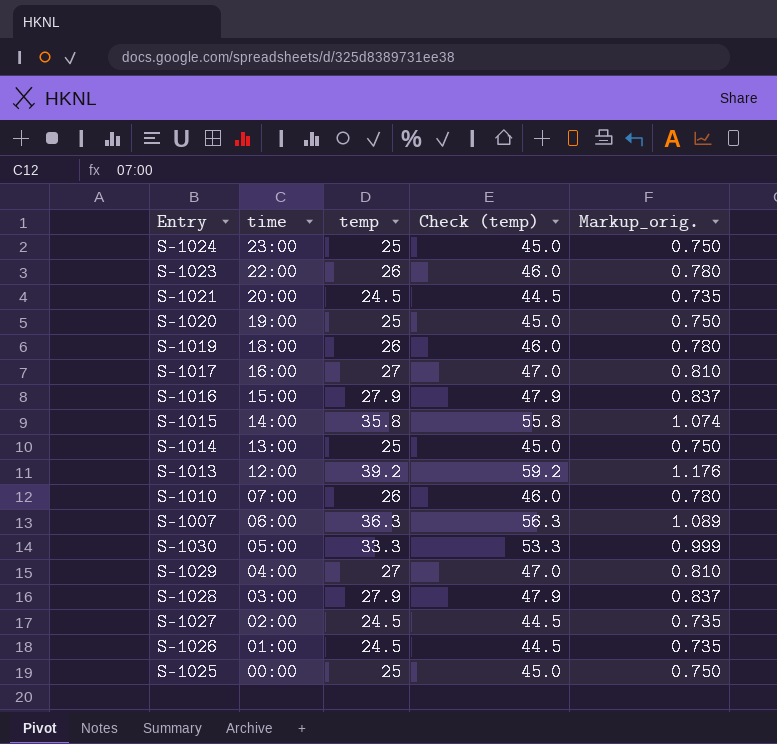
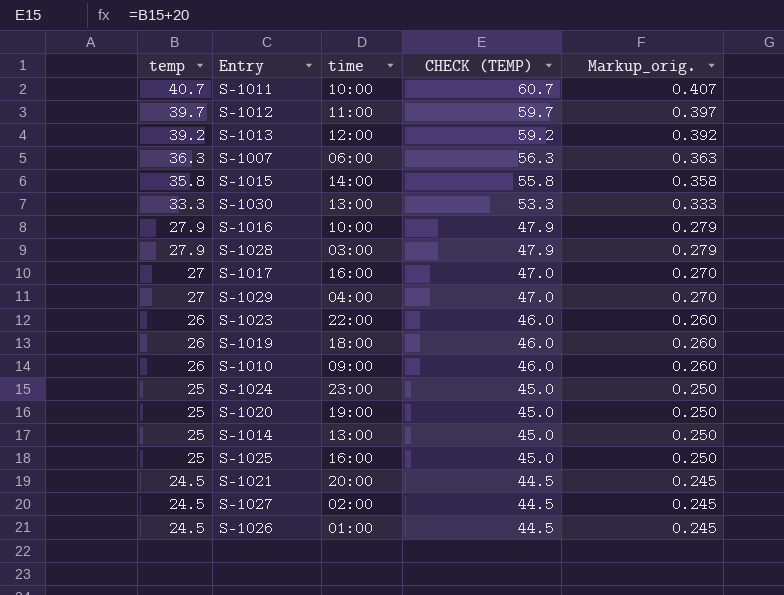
row order: time descending -> temp descending
column temp | position: 3 -> 1
column name: Check (temp) -> CHECK (TEMP)
column Markup_orig. | formula: [temp] * 0.03 -> [temp] * 0.01
row S-1011: none -> 40.7 | 10:00 | 60.7 | 0.407
row S-1012: none -> 39.7 | 11:00 | 59.7 | 0.397
S-1030 | time: 05:00 -> 13:00
S-1016 | time: 15:00 -> 10:00
S-1010 | time: 07:00 -> 09:00
S-1025 | time: 00:00 -> 16:00

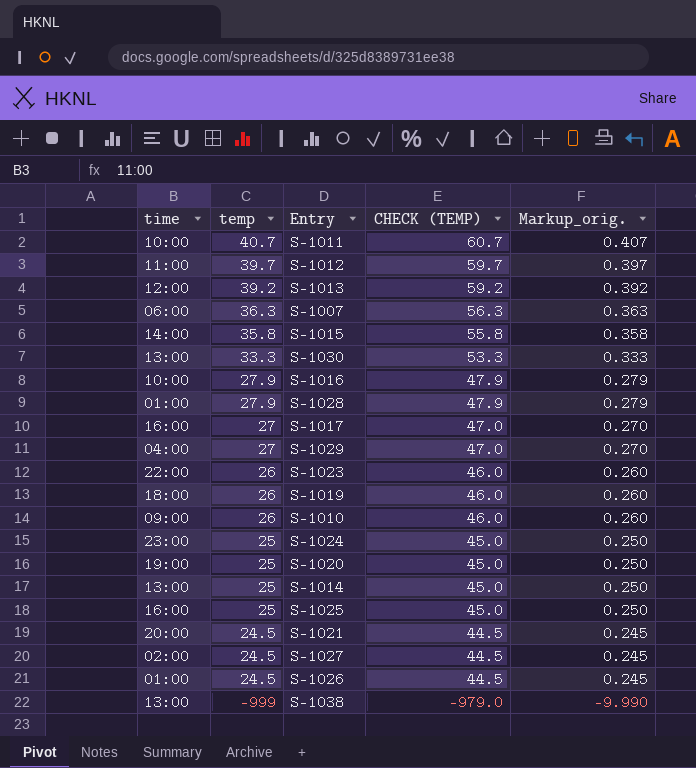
column time | position: 3 -> 1
S-1028 | time: 03:00 -> 01:00
row S-1038: none -> 13:00 | -999 | -979.0 | -9.990

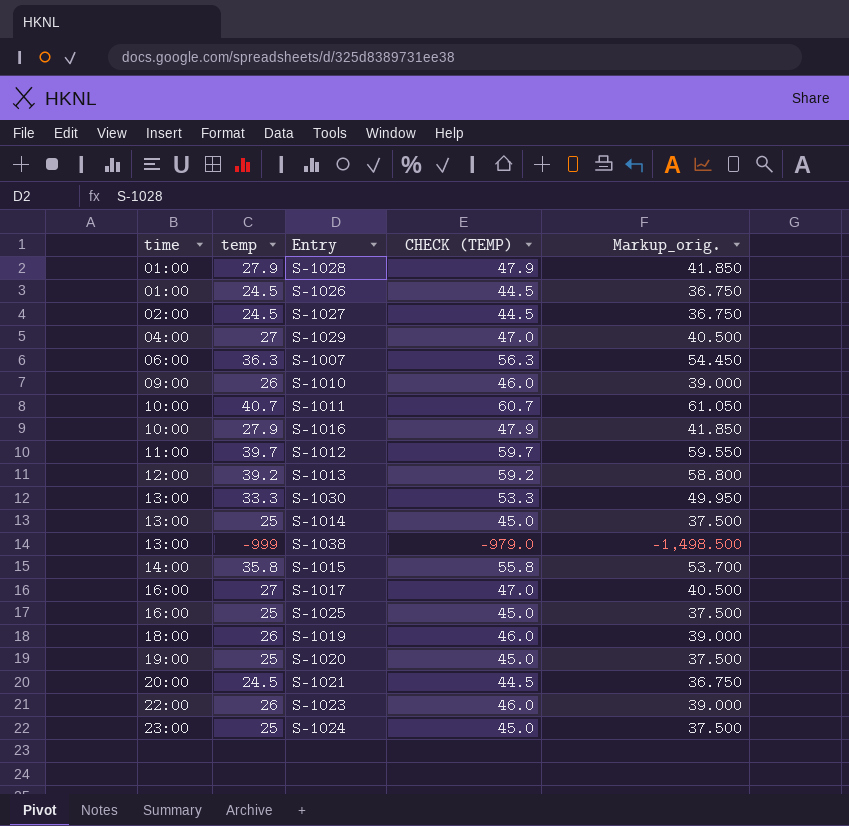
row order: temp descending -> time ascending
column Markup_orig. | formula: [temp] * 0.01 -> [temp] * 1.5

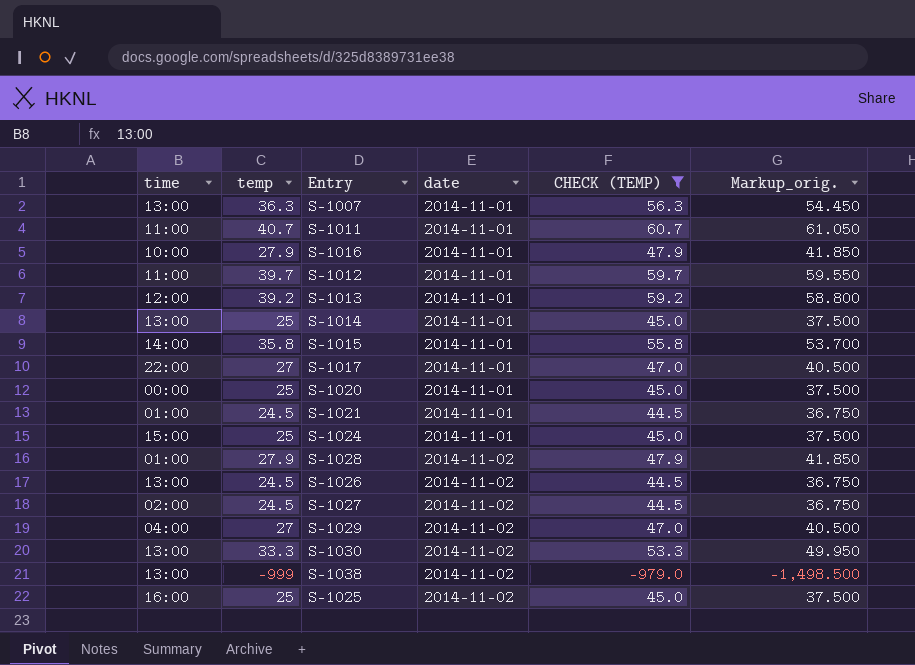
filter: none -> CHECK (TEMP) != 46.0
row order: time ascending -> date ascending
column date | position: none -> 4
S-1007 | time: 06:00 -> 13:00
S-1011 | time: 10:00 -> 11:00
S-1017 | time: 16:00 -> 22:00
S-1020 | time: 19:00 -> 00:00
S-1021 | time: 20:00 -> 01:00
S-1024 | time: 23:00 -> 15:00
S-1026 | time: 01:00 -> 13:00

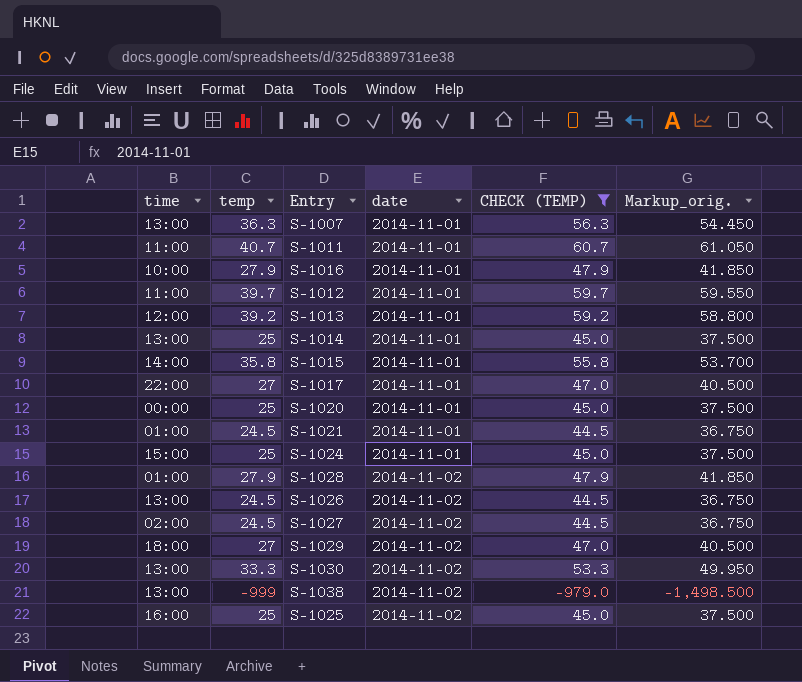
S-1029 | time: 04:00 -> 18:00

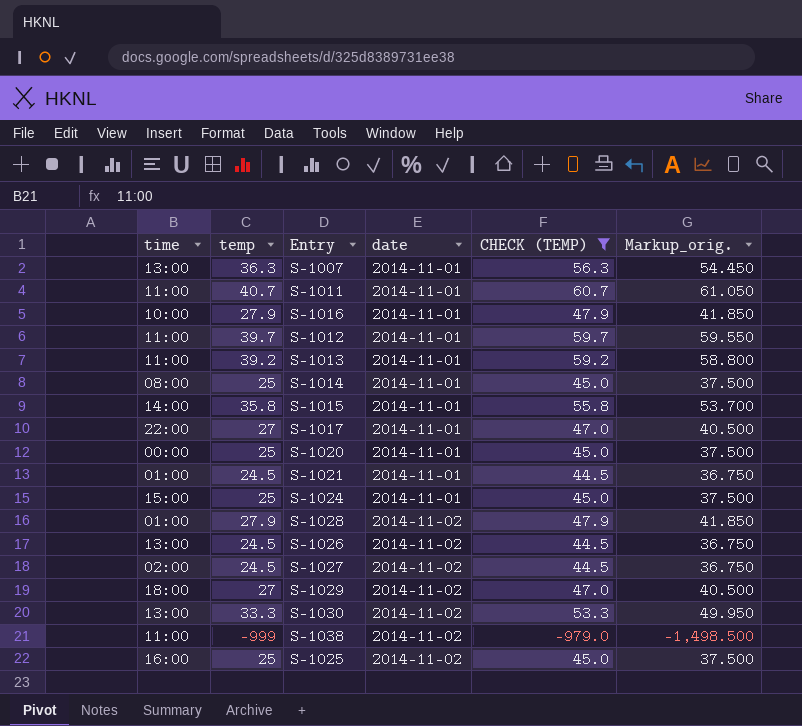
S-1013 | time: 12:00 -> 11:00
S-1014 | time: 13:00 -> 08:00
S-1038 | time: 13:00 -> 11:00

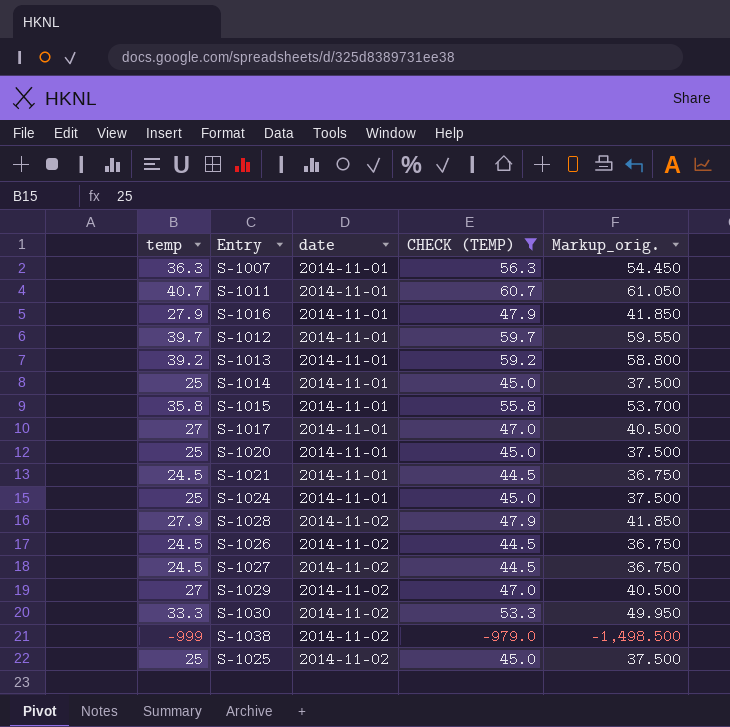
column time | position: 1 -> none

